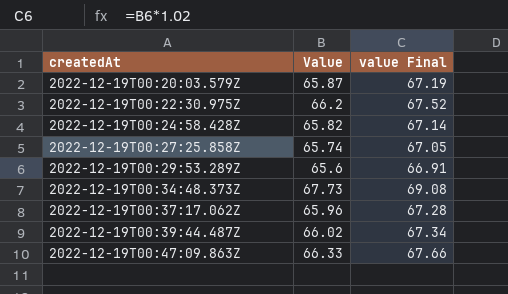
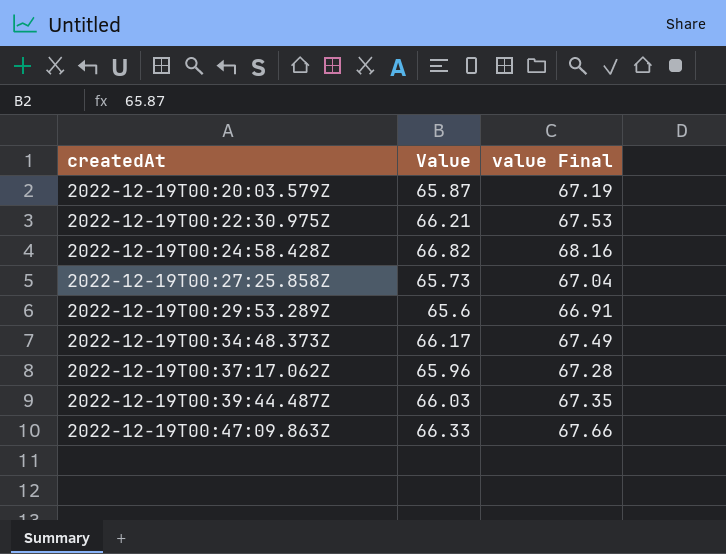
2022-12-19T00:22:30.975Z | Value: 66.2 -> 66.21
2022-12-19T00:22:30.975Z | value Final: 67.52 -> 67.53
2022-12-19T00:24:58.428Z | Value: 65.82 -> 66.82
2022-12-19T00:24:58.428Z | value Final: 67.14 -> 68.16
2022-12-19T00:27:25.858Z | Value: 65.74 -> 65.73
2022-12-19T00:27:25.858Z | value Final: 67.05 -> 67.04
2022-12-19T00:34:48.373Z | Value: 67.73 -> 66.17
2022-12-19T00:34:48.373Z | value Final: 69.08 -> 67.49
2022-12-19T00:39:44.487Z | Value: 66.02 -> 66.03
2022-12-19T00:39:44.487Z | value Final: 67.34 -> 67.35

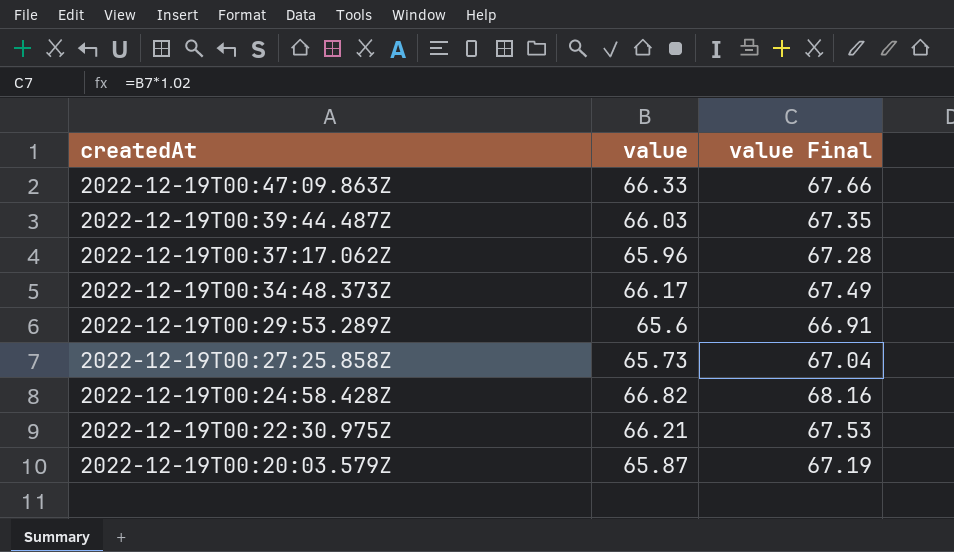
row order: createdAt ascending -> createdAt descending
column name: Value -> value

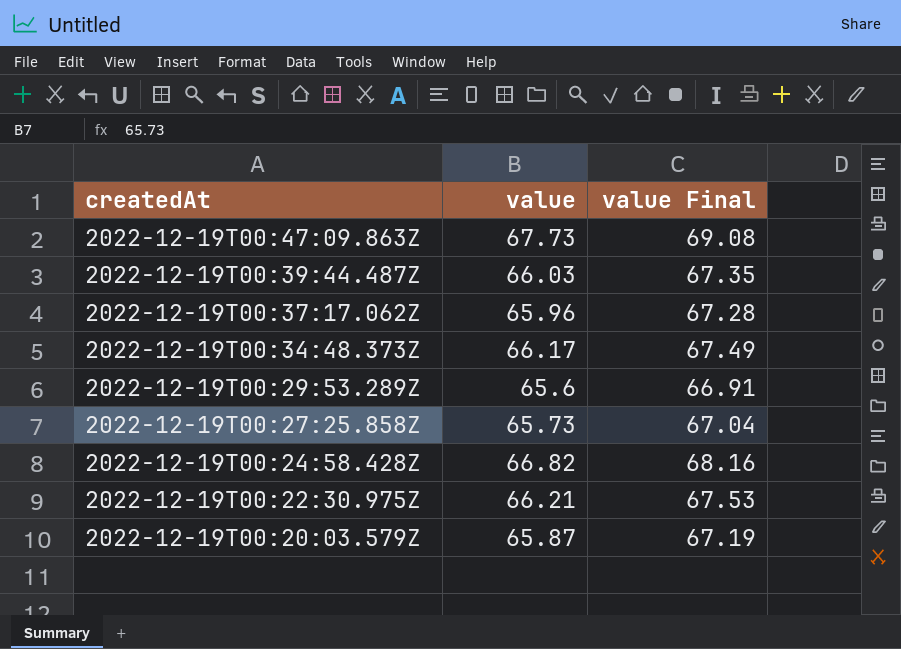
2022-12-19T00:47:09.863Z | value: 66.33 -> 67.73
2022-12-19T00:47:09.863Z | value Final: 67.66 -> 69.08

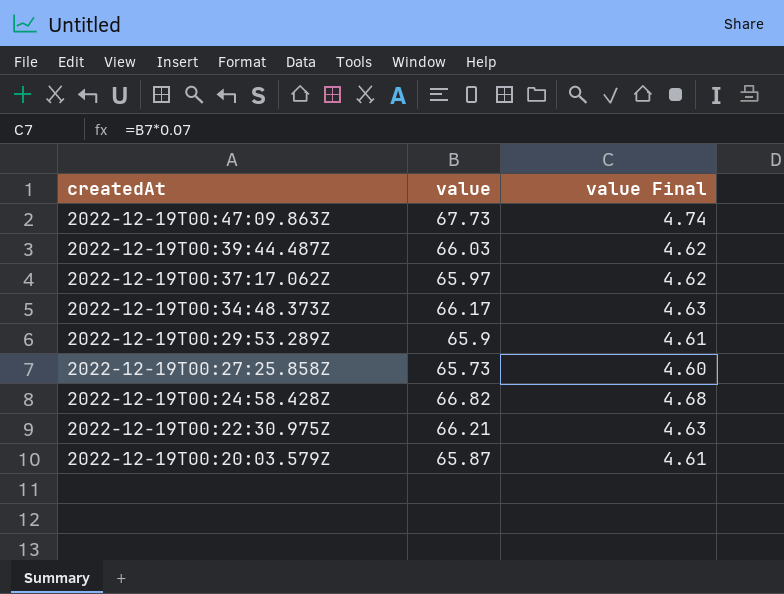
column value Final | formula: [value] * 1.02 -> [value] * 0.07
2022-12-19T00:37:17.062Z | value: 65.96 -> 65.97
2022-12-19T00:29:53.289Z | value: 65.6 -> 65.9

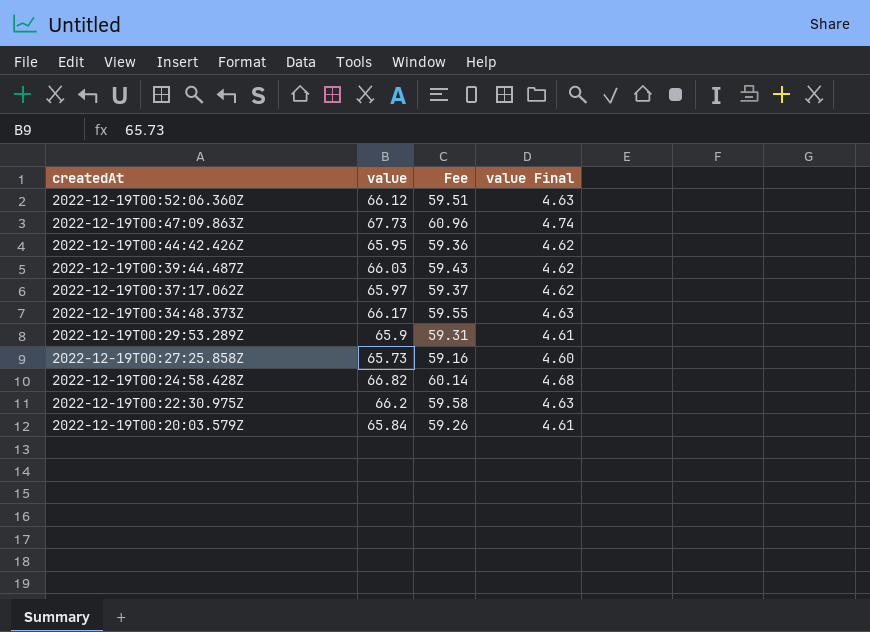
column Fee | formula: none -> [value] * 0.9
row 2022-12-19T00:52:06.360Z: none -> 66.12 | 59.51 | 4.63
row 2022-12-19T00:44:42.426Z: none -> 65.95 | 59.36 | 4.62
2022-12-19T00:22:30.975Z | value: 66.21 -> 66.2
2022-12-19T00:20:03.579Z | value: 65.87 -> 65.84

